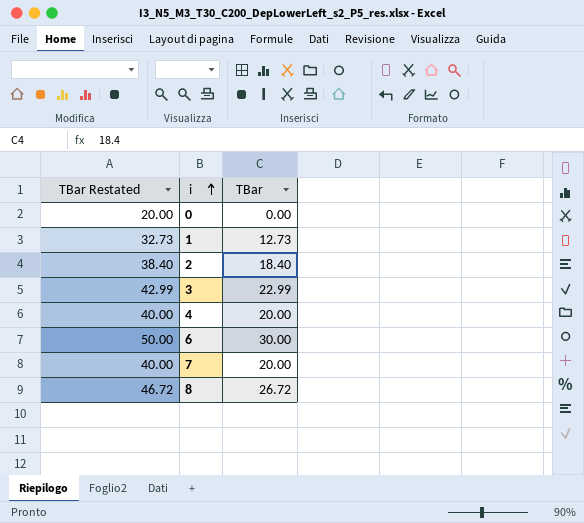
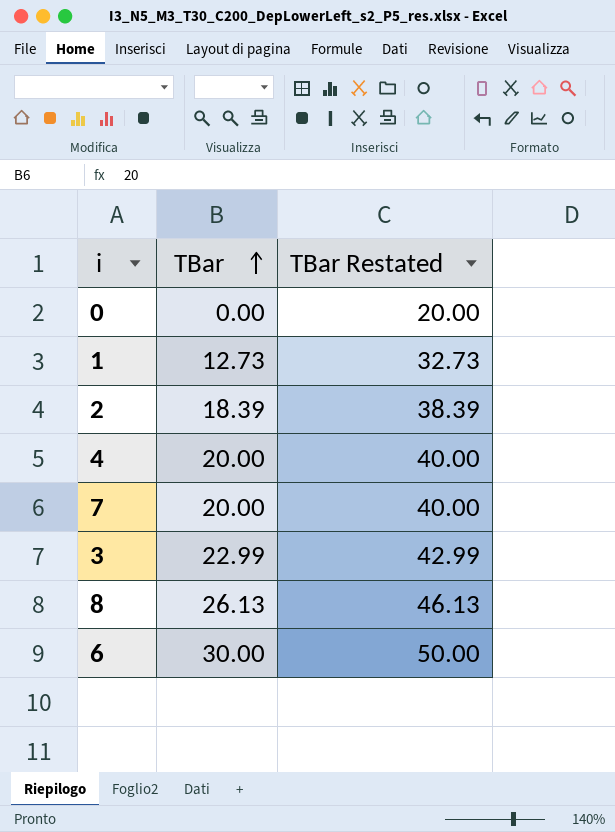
row order: i ascending -> TBar ascending
column TBar Restated | position: 1 -> 3
2 | TBar: 18.40 -> 18.39
2 | TBar Restated: 38.40 -> 38.39
8 | TBar: 26.72 -> 26.13
8 | TBar Restated: 46.72 -> 46.13

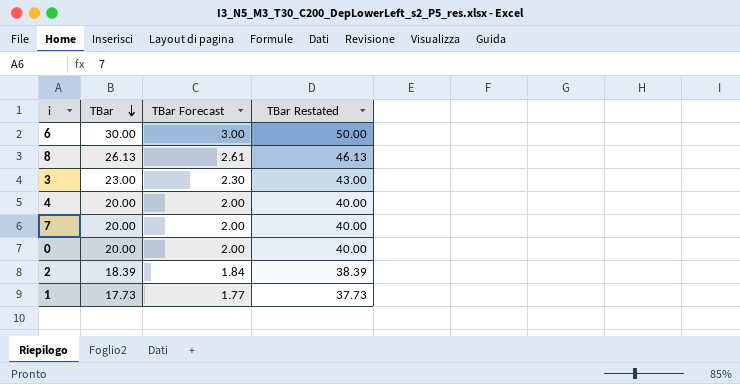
row order: TBar ascending -> TBar descending
column TBar Forecast | formula: none -> [TBar] * 0.1
3 | TBar: 22.99 -> 23.00
3 | TBar Restated: 42.99 -> 43.00
0 | TBar: 0.00 -> 20.00
0 | TBar Restated: 20.00 -> 40.00
1 | TBar: 12.73 -> 17.73
1 | TBar Restated: 32.73 -> 37.73

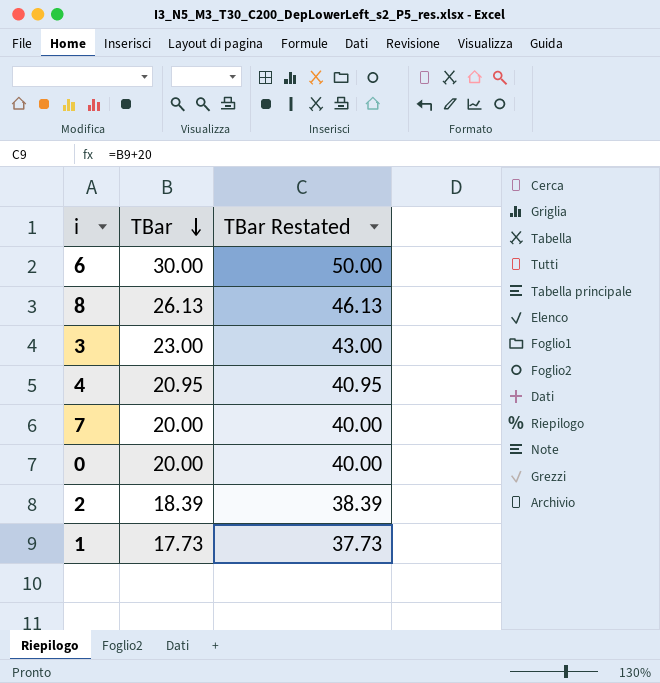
column TBar Forecast | formula: [TBar] * 0.1 -> none
4 | TBar: 20.00 -> 20.95
4 | TBar Restated: 40.00 -> 40.95

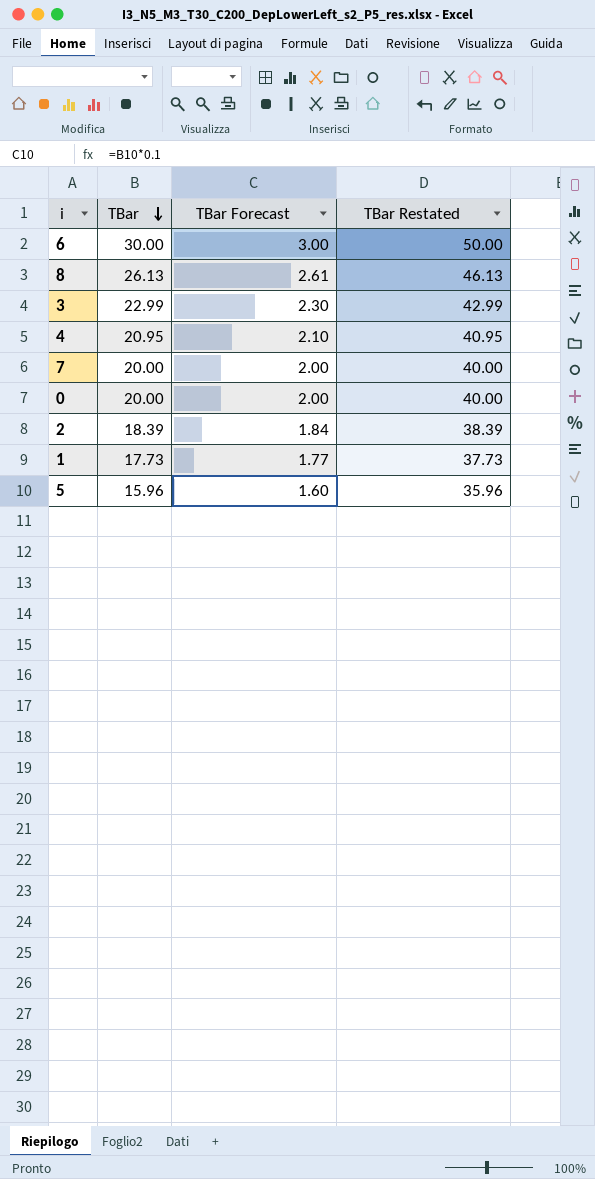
column TBar Forecast | formula: none -> [TBar] * 0.1
3 | TBar: 23.00 -> 22.99
3 | TBar Restated: 43.00 -> 42.99
row 5: none -> 15.96 | 1.60 | 35.96

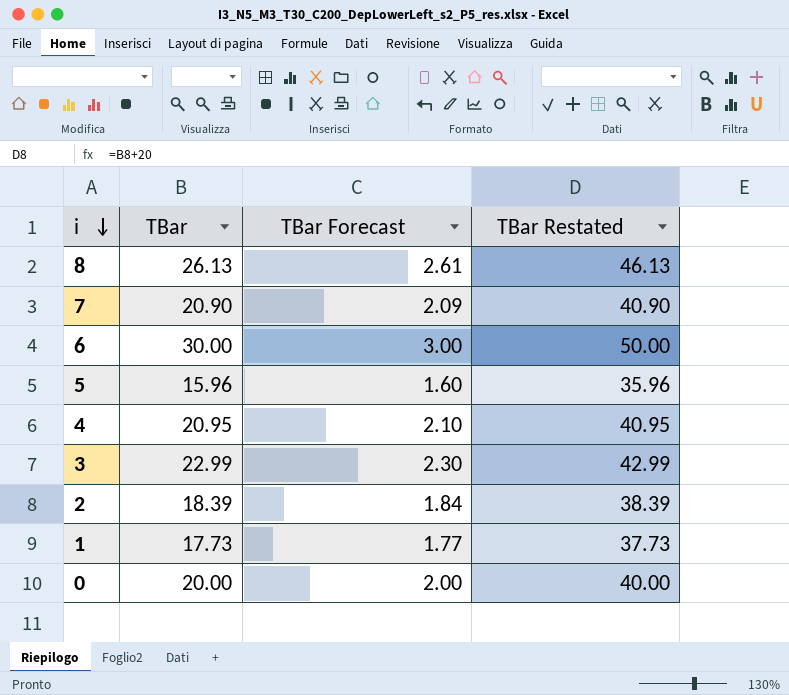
row order: TBar descending -> i descending
7 | TBar: 20.00 -> 20.90
7 | TBar Forecast: 2.00 -> 2.09
7 | TBar Restated: 40.00 -> 40.90

